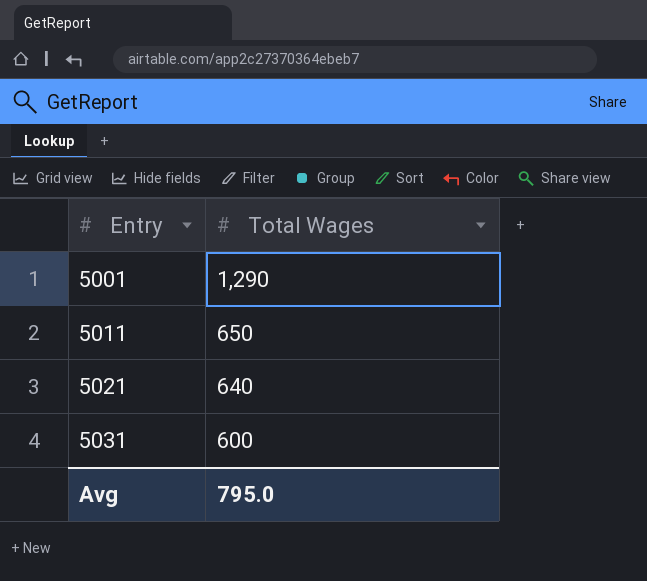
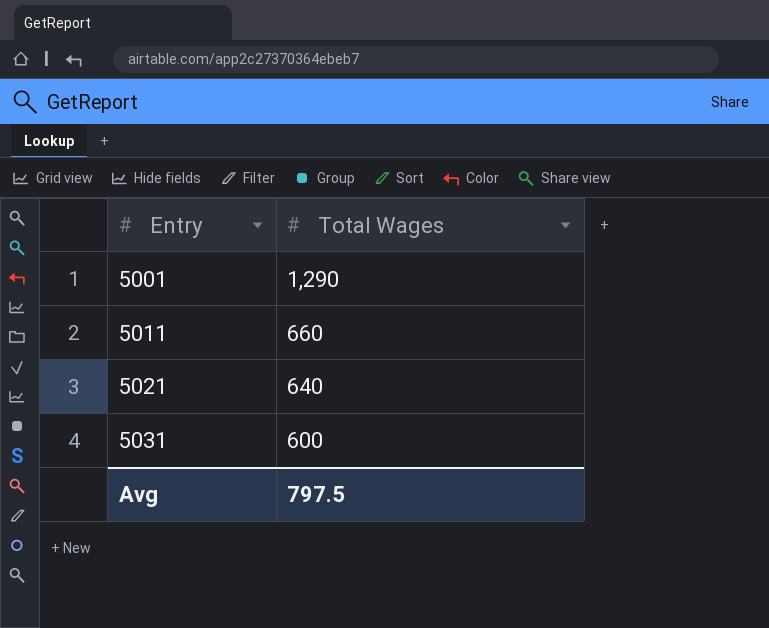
5011 | Total Wages: 650 -> 660
Avg | Total Wages: 795.0 -> 797.5

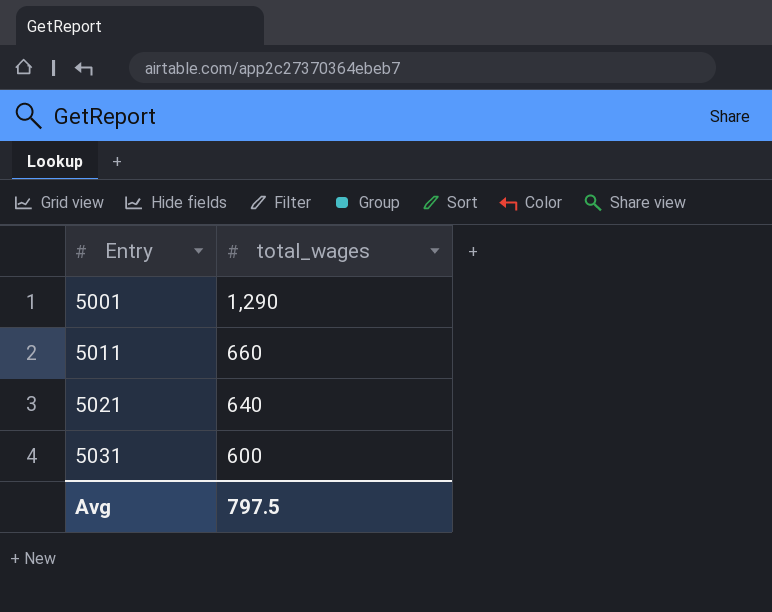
column name: Total Wages -> total_wages

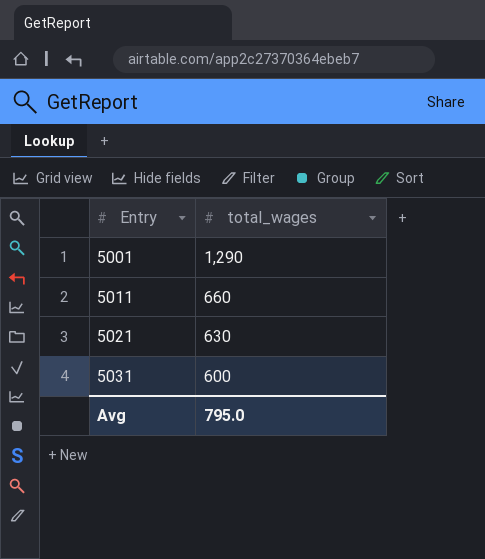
5021 | total_wages: 640 -> 630
Avg | total_wages: 797.5 -> 795.0

